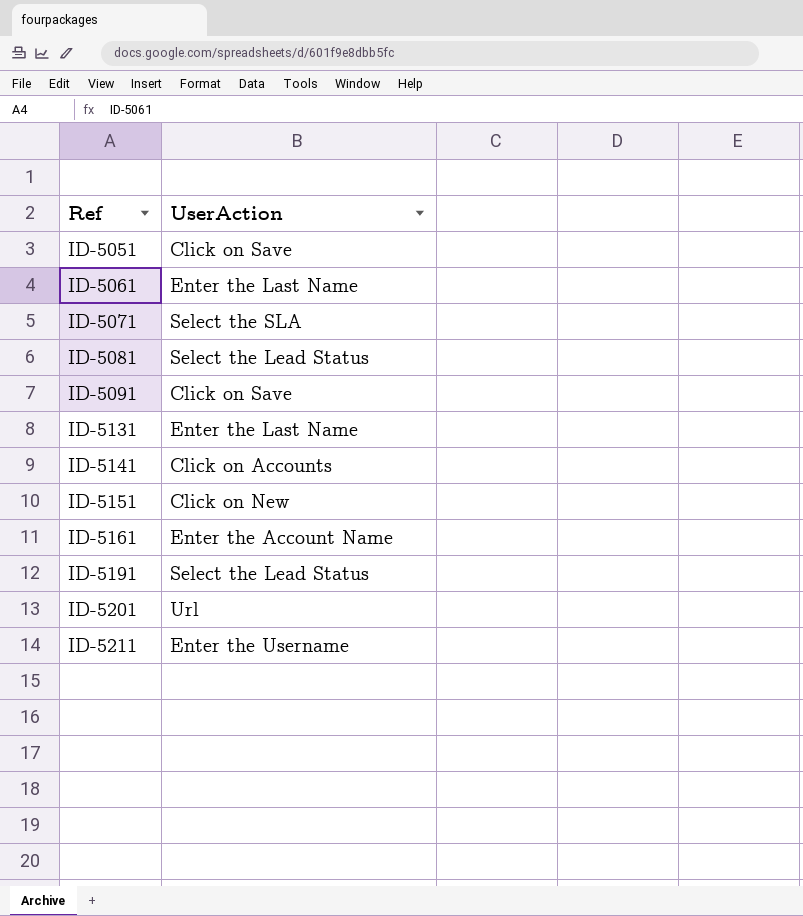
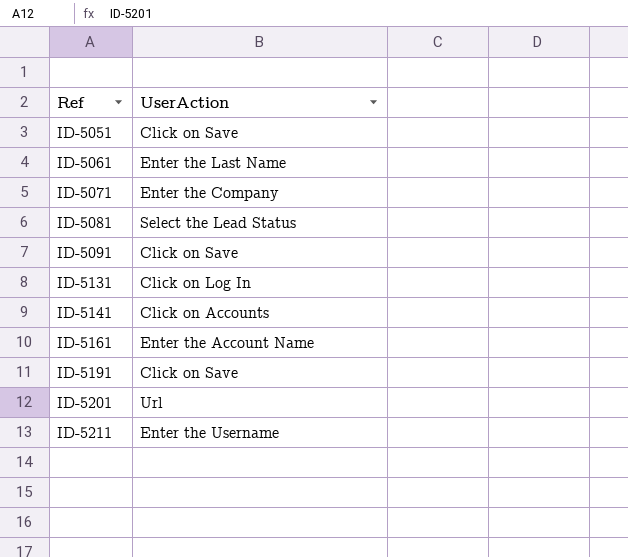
row ID-5151: Click on New -> none
ID-5071 | UserAction: Select the SLA -> Enter the Company
ID-5131 | UserAction: Enter the Last Name -> Click on Log In
ID-5191 | UserAction: Select the Lead Status -> Click on Save

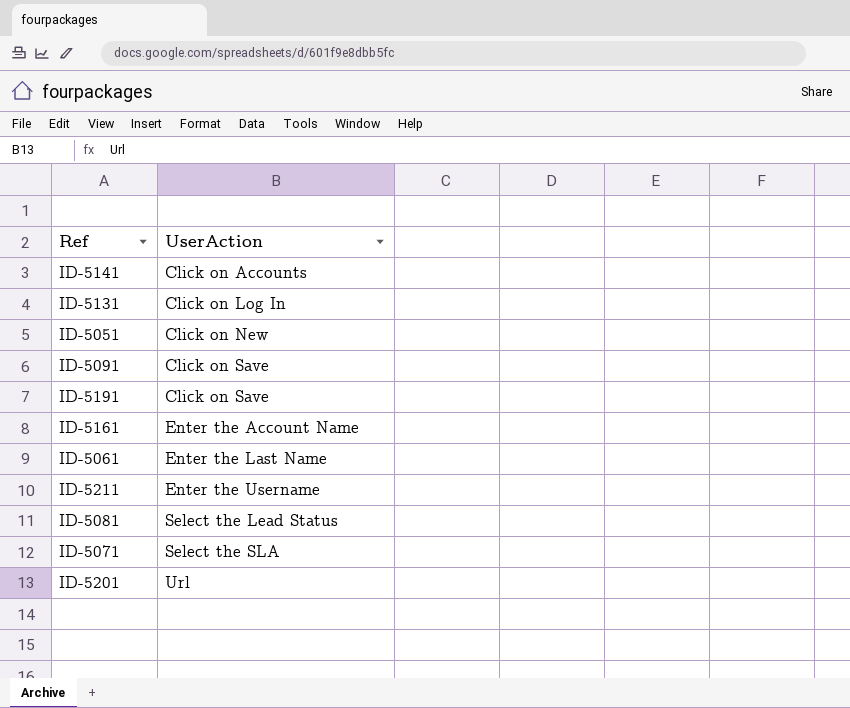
row order: Ref ascending -> UserAction ascending
ID-5051 | UserAction: Click on Save -> Click on New
ID-5071 | UserAction: Enter the Company -> Select the SLA

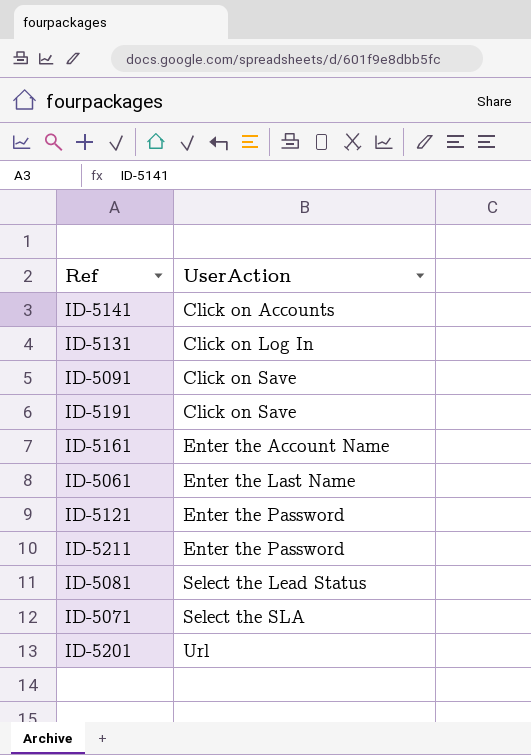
row ID-5051: Click on New -> none
row ID-5121: none -> Enter the Password
ID-5211 | UserAction: Enter the Username -> Enter the Password

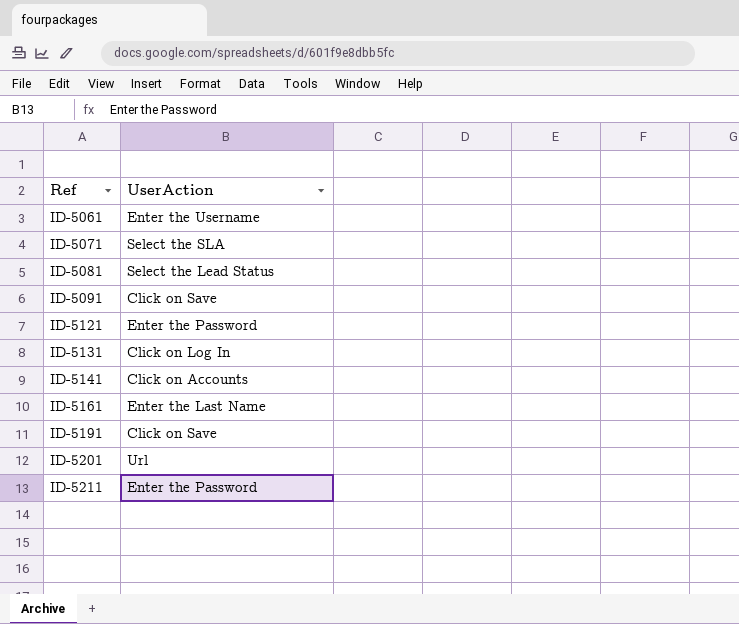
row order: UserAction ascending -> Ref ascending
ID-5061 | UserAction: Enter the Last Name -> Enter the Username
ID-5161 | UserAction: Enter the Account Name -> Enter the Last Name

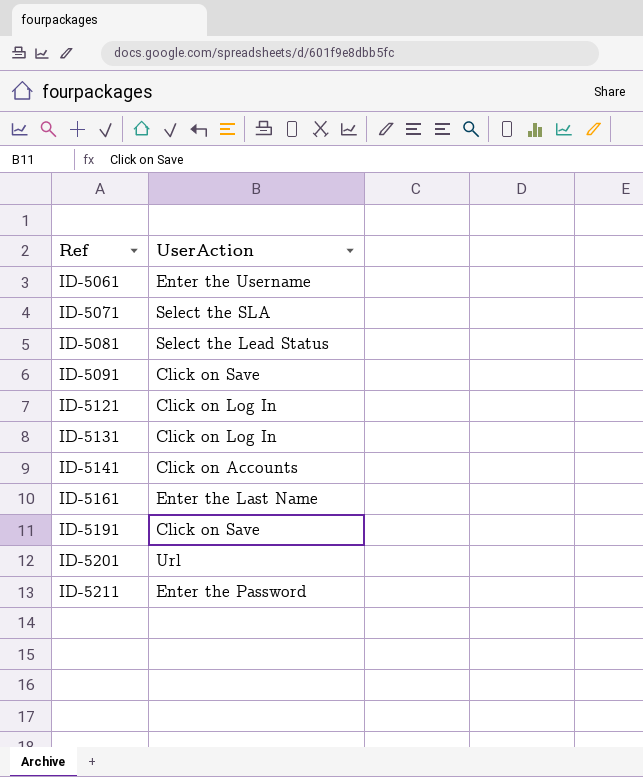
ID-5121 | UserAction: Enter the Password -> Click on Log In

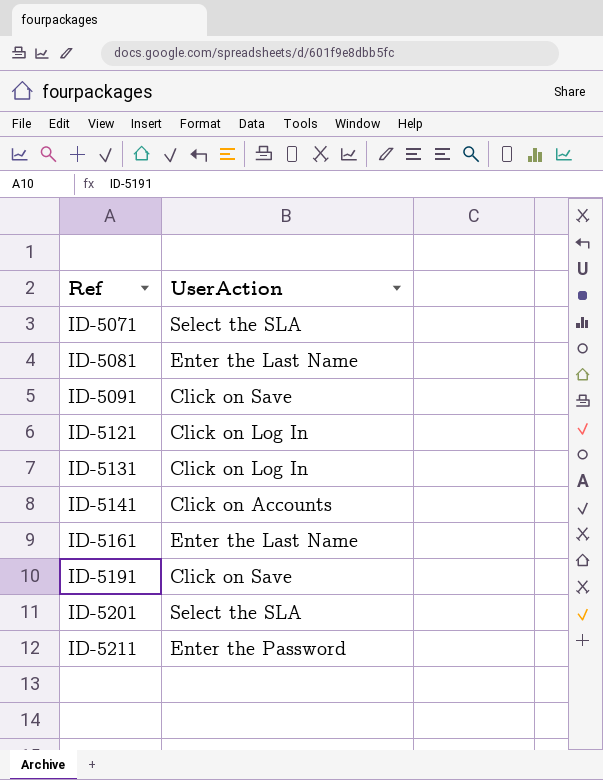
row ID-5061: Enter the Username -> none
ID-5081 | UserAction: Select the Lead Status -> Enter the Last Name
ID-5201 | UserAction: Url -> Select the SLA

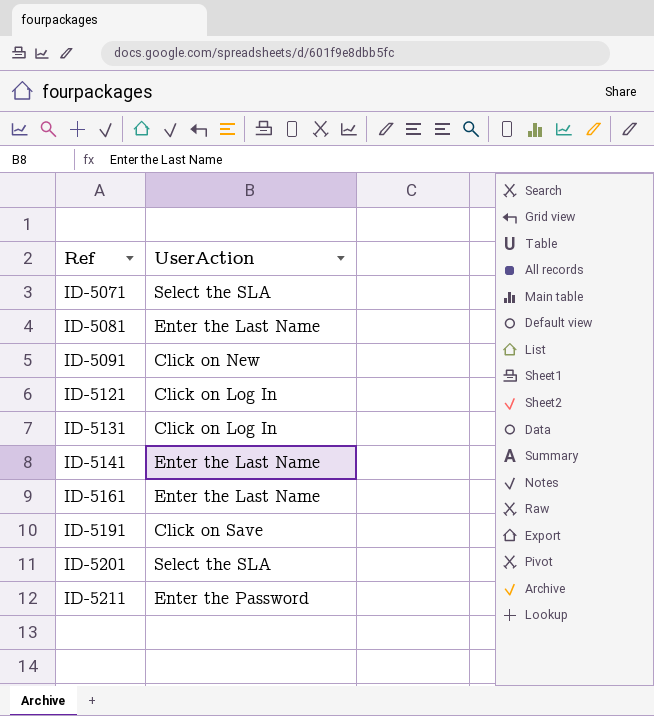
ID-5091 | UserAction: Click on Save -> Click on New
ID-5141 | UserAction: Click on Accounts -> Enter the Last Name

